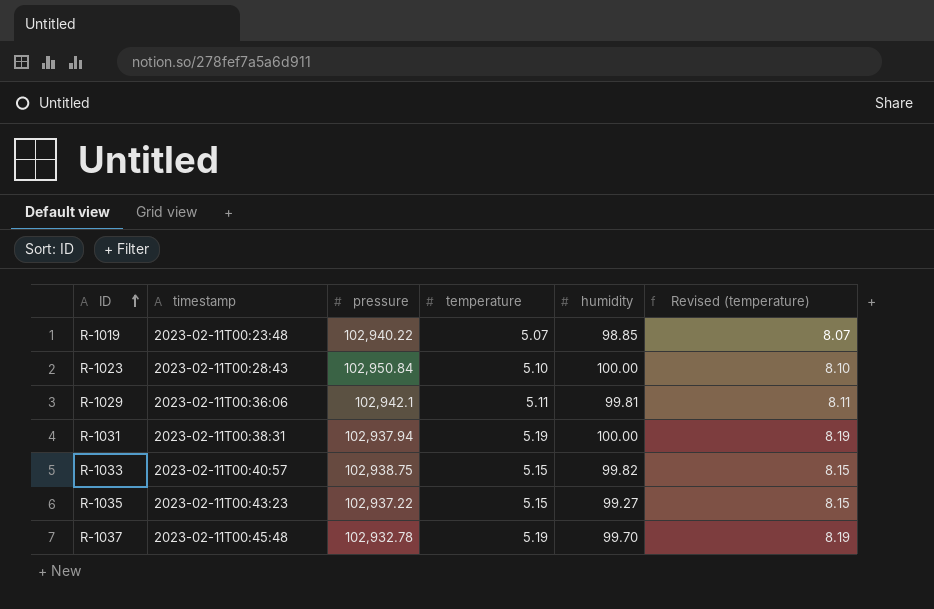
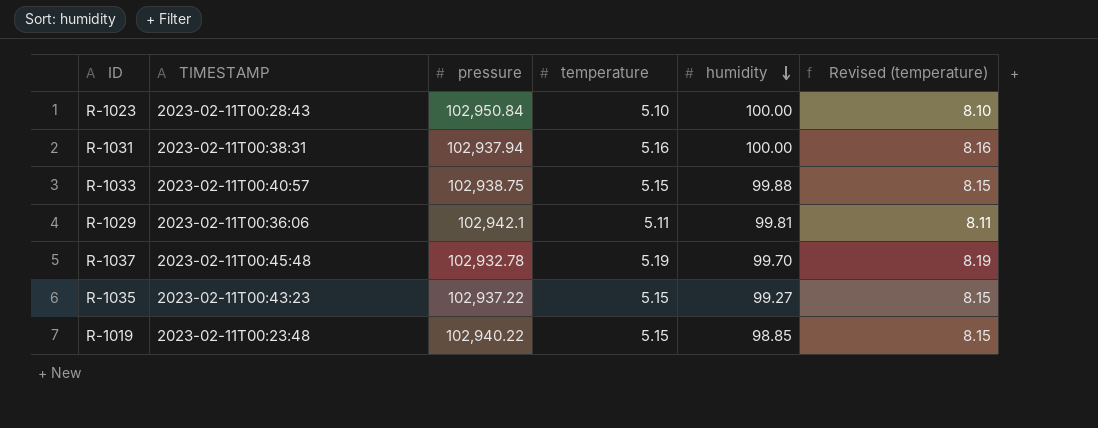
row order: ID ascending -> humidity descending
column name: timestamp -> TIMESTAMP
R-1031 | temperature: 5.19 -> 5.16
R-1031 | Revised (temperature): 8.19 -> 8.16
R-1033 | humidity: 99.82 -> 99.88
R-1019 | temperature: 5.07 -> 5.15
R-1019 | Revised (temperature): 8.07 -> 8.15

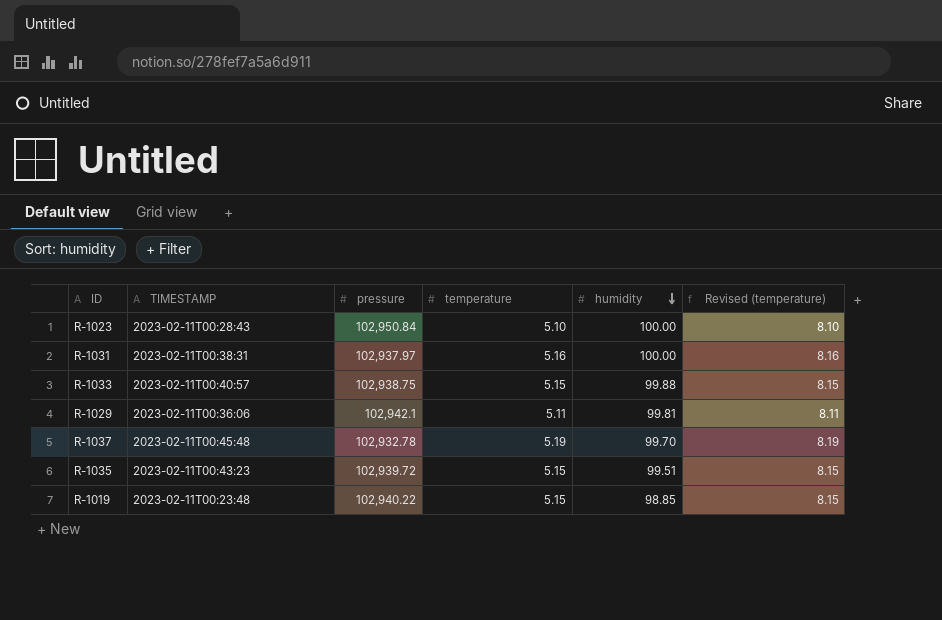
R-1031 | pressure: 102,937.94 -> 102,937.97
R-1035 | pressure: 102,937.22 -> 102,939.72
R-1035 | humidity: 99.27 -> 99.51

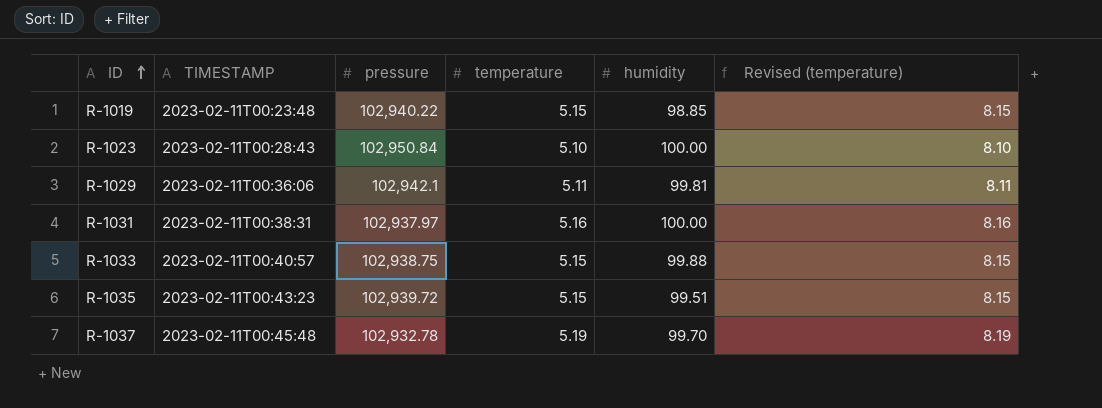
row order: humidity descending -> ID ascending

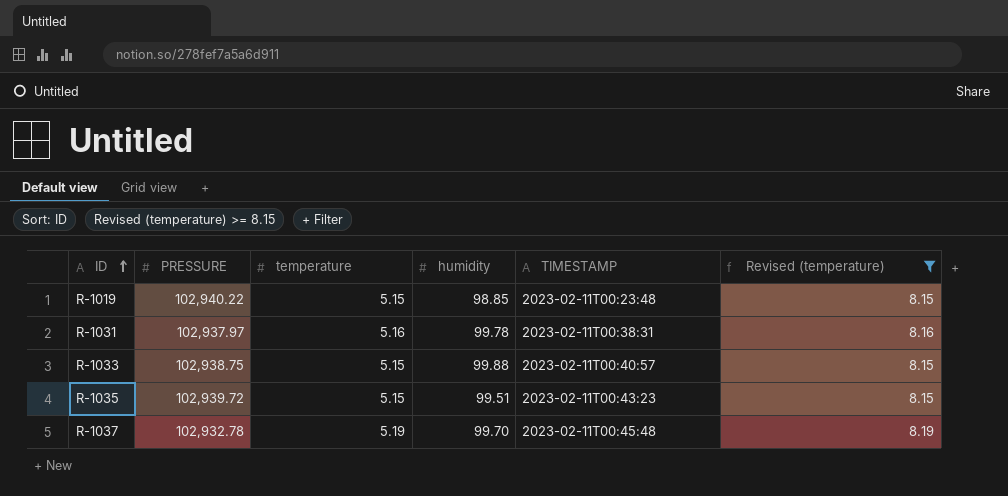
filter: none -> Revised (temperature) >= 8.15
column name: pressure -> PRESSURE
column TIMESTAMP | position: 2 -> 5
R-1031 | humidity: 100.00 -> 99.78

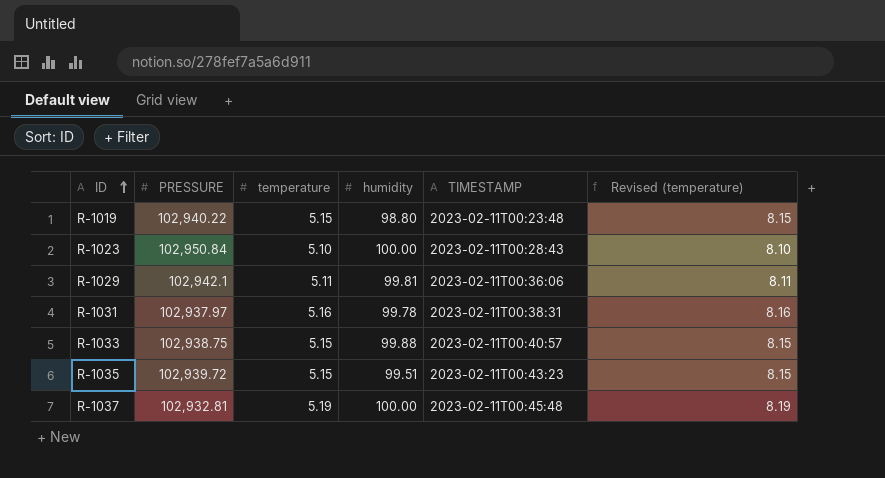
filter: Revised (temperature) >= 8.15 -> none
R-1019 | humidity: 98.85 -> 98.80
R-1037 | PRESSURE: 102,932.78 -> 102,932.81
R-1037 | humidity: 99.70 -> 100.00

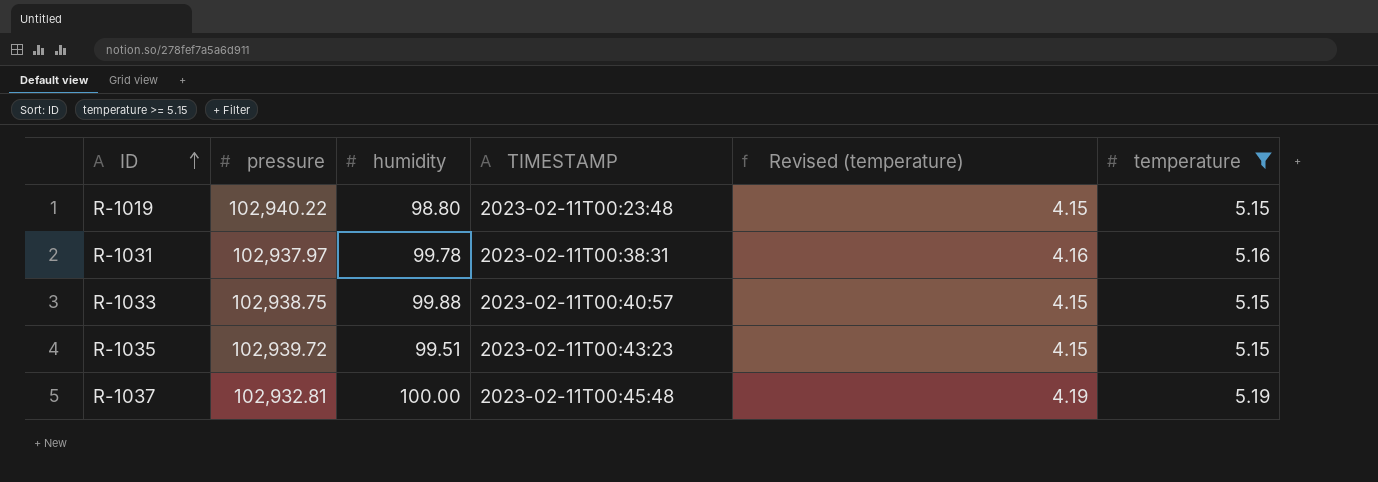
filter: none -> temperature >= 5.15
column name: PRESSURE -> pressure
column Revised (temperature) | formula: [temperature] + 3 -> [temperature] - 1
column temperature | position: 3 -> 6

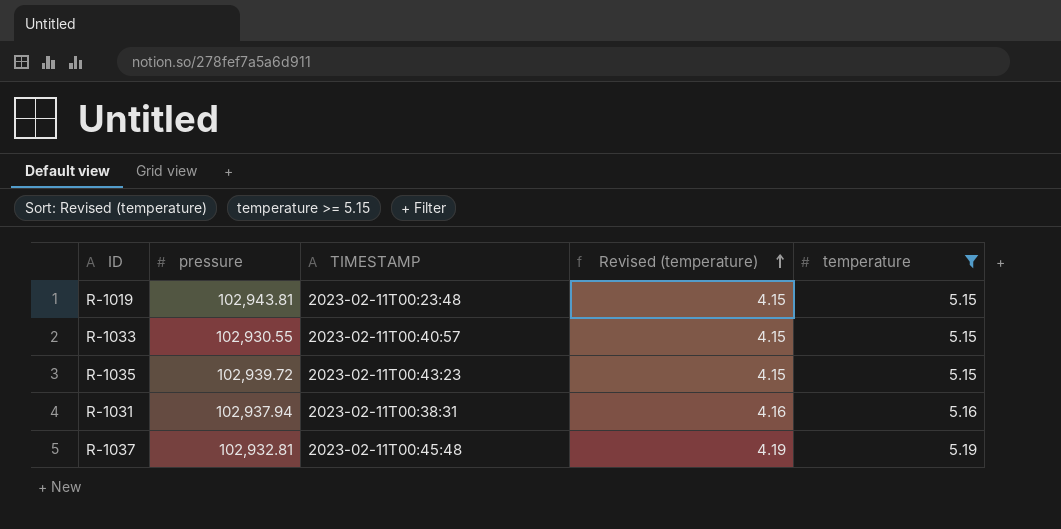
row order: ID ascending -> Revised (temperature) ascending
column humidity | position: 3 -> none
R-1019 | pressure: 102,940.22 -> 102,943.81
R-1033 | pressure: 102,938.75 -> 102,930.55
R-1031 | pressure: 102,937.97 -> 102,937.94

